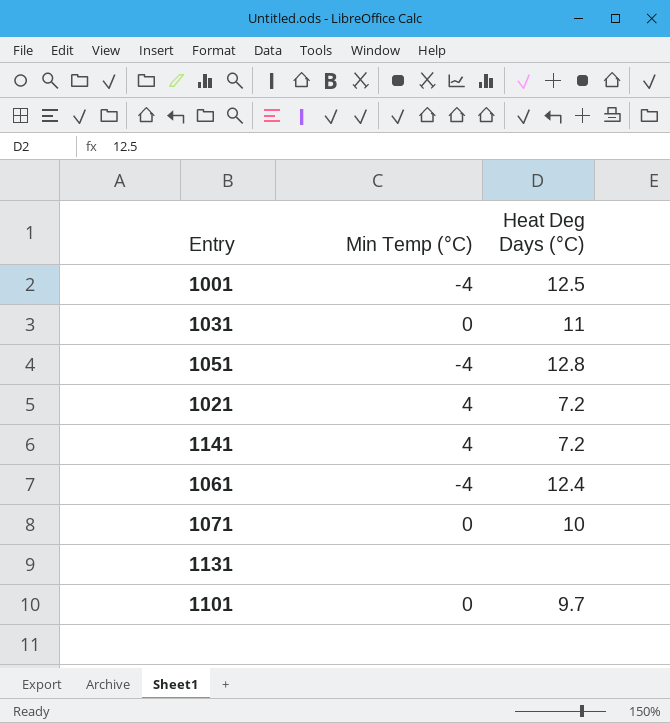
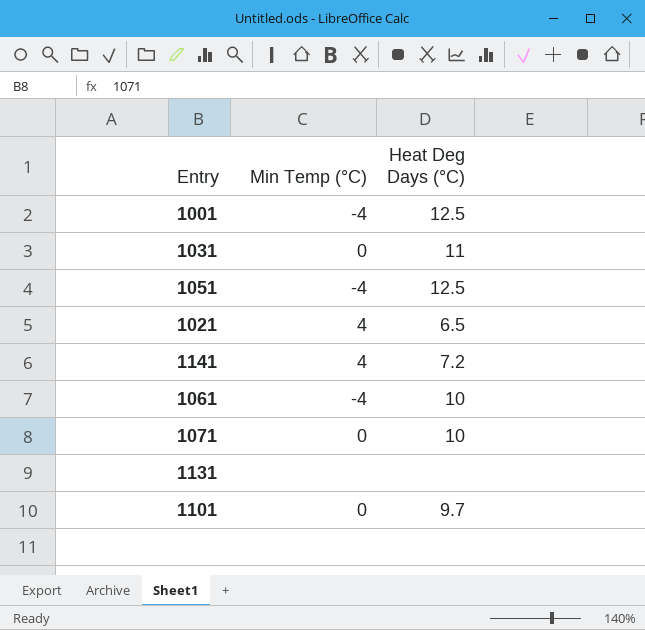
1051 | Heat Deg Days (°C): 12.8 -> 12.5
1021 | Heat Deg Days (°C): 7.2 -> 6.5
1061 | Heat Deg Days (°C): 12.4 -> 10

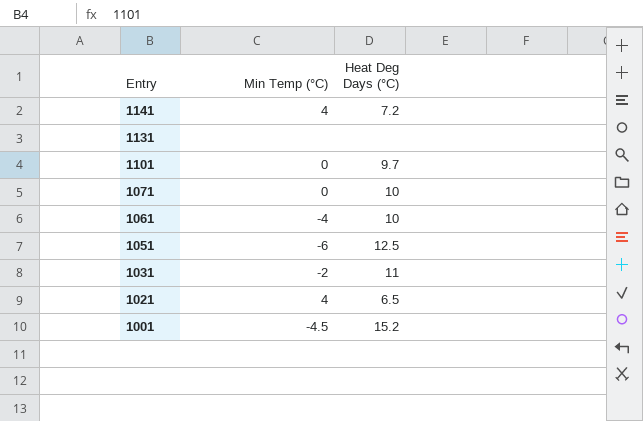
row order: none -> Entry descending
1051 | Min Temp (°C): -4 -> -6
1031 | Min Temp (°C): 0 -> -2
1001 | Min Temp (°C): -4 -> -4.5
1001 | Heat Deg Days (°C): 12.5 -> 15.2

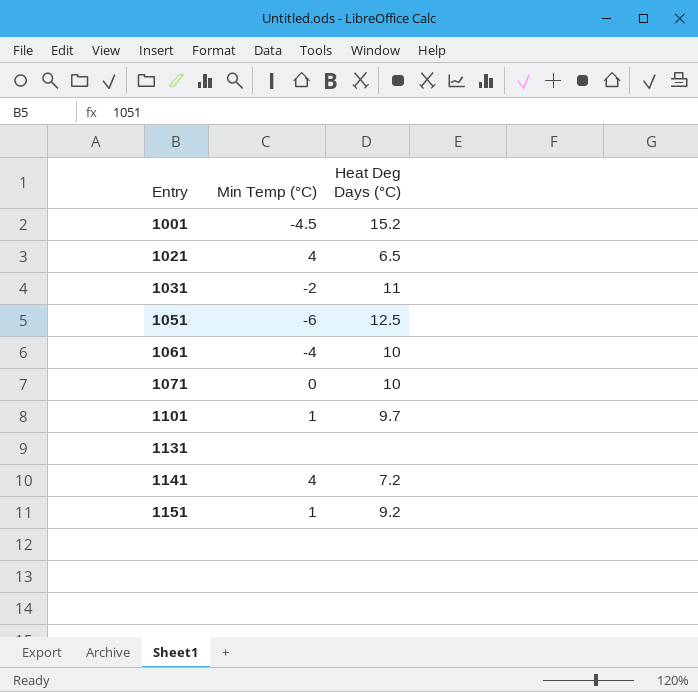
row order: Entry descending -> Entry ascending
1101 | Min Temp (°C): 0 -> 1
row 1151: none -> 1 | 9.2

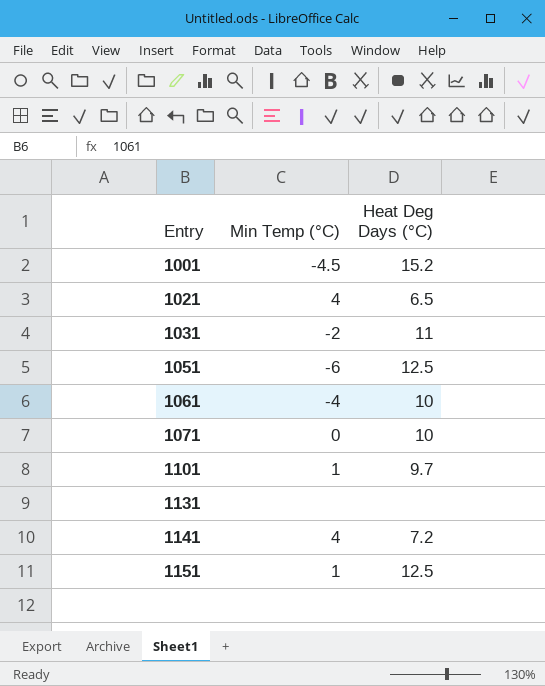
1151 | Heat Deg Days (°C): 9.2 -> 12.5

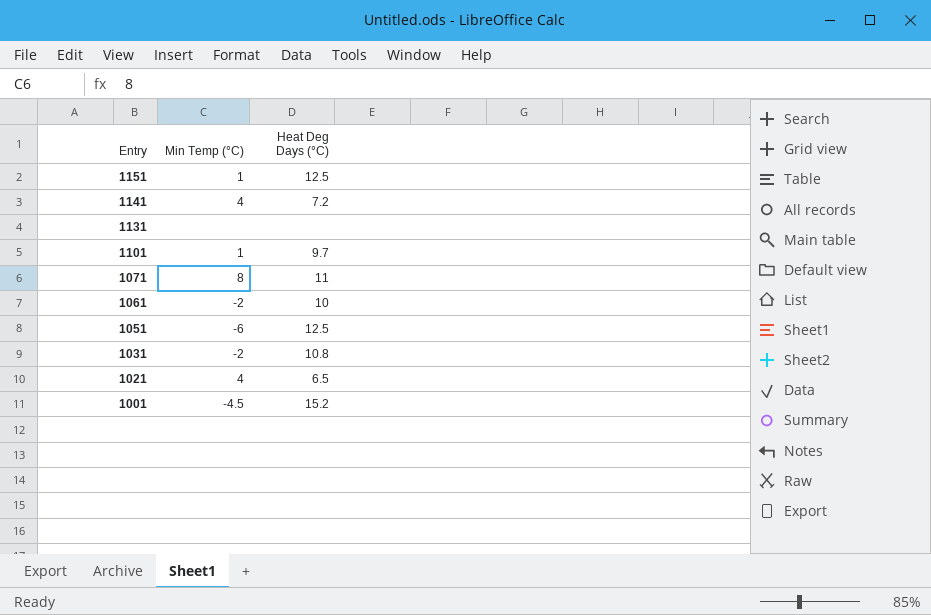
row order: Entry ascending -> Entry descending
1071 | Min Temp (°C): 0 -> 8
1071 | Heat Deg Days (°C): 10 -> 11
1061 | Min Temp (°C): -4 -> -2
1031 | Heat Deg Days (°C): 11 -> 10.8

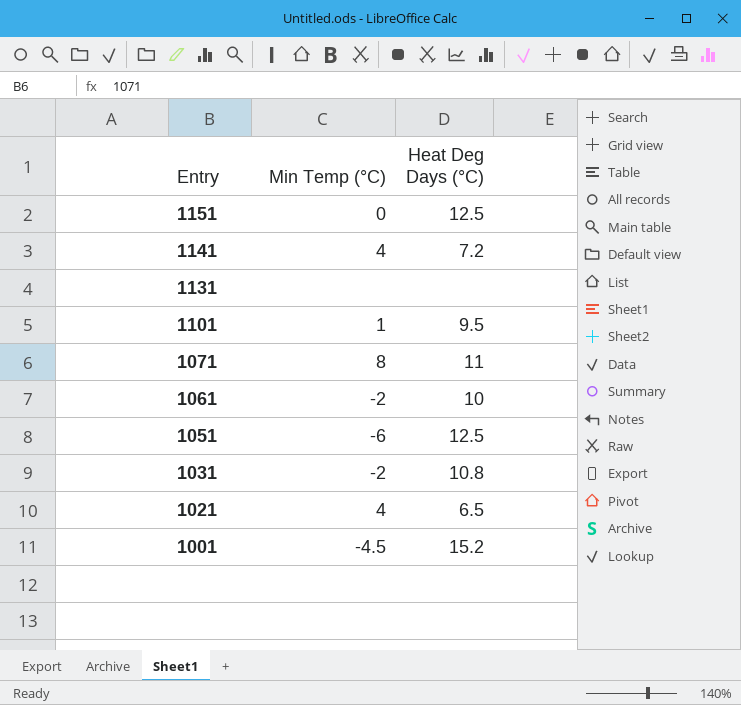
1151 | Min Temp (°C): 1 -> 0
1101 | Heat Deg Days (°C): 9.7 -> 9.5

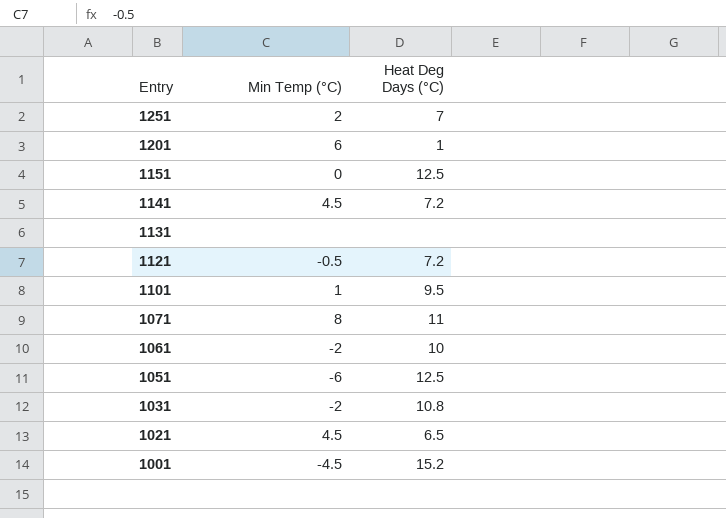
row 1251: none -> 2 | 7
row 1201: none -> 6 | 1
1141 | Min Temp (°C): 4 -> 4.5
row 1121: none -> -0.5 | 7.2
1021 | Min Temp (°C): 4 -> 4.5

